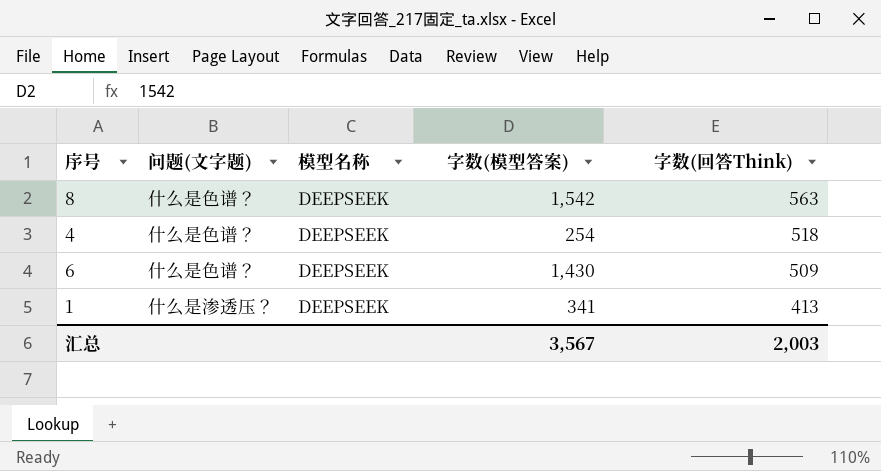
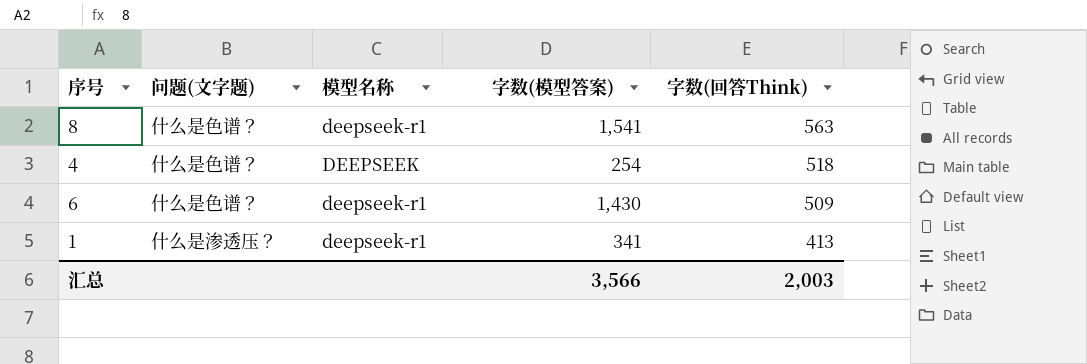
8 | 模型名称: DEEPSEEK -> deepseek-r1
8 | 字数(模型答案): 1,542 -> 1,541
6 | 模型名称: DEEPSEEK -> deepseek-r1
1 | 模型名称: DEEPSEEK -> deepseek-r1
汇总 | 字数(模型答案): 3,567 -> 3,566

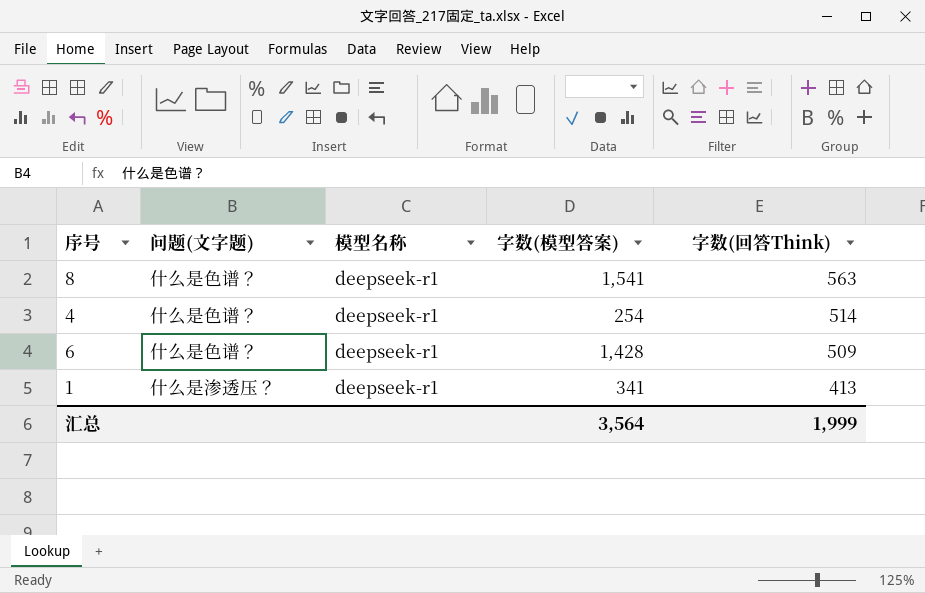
4 | 模型名称: DEEPSEEK -> deepseek-r1
4 | 字数(回答Think): 518 -> 514
6 | 字数(模型答案): 1,430 -> 1,428
汇总 | 字数(模型答案): 3,566 -> 3,564
汇总 | 字数(回答Think): 2,003 -> 1,999

